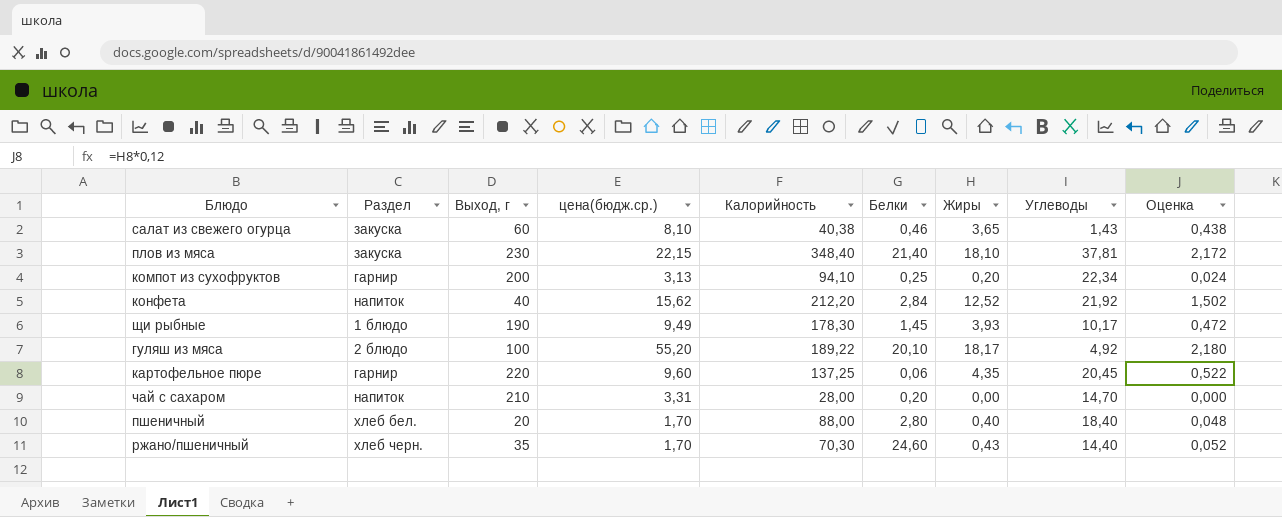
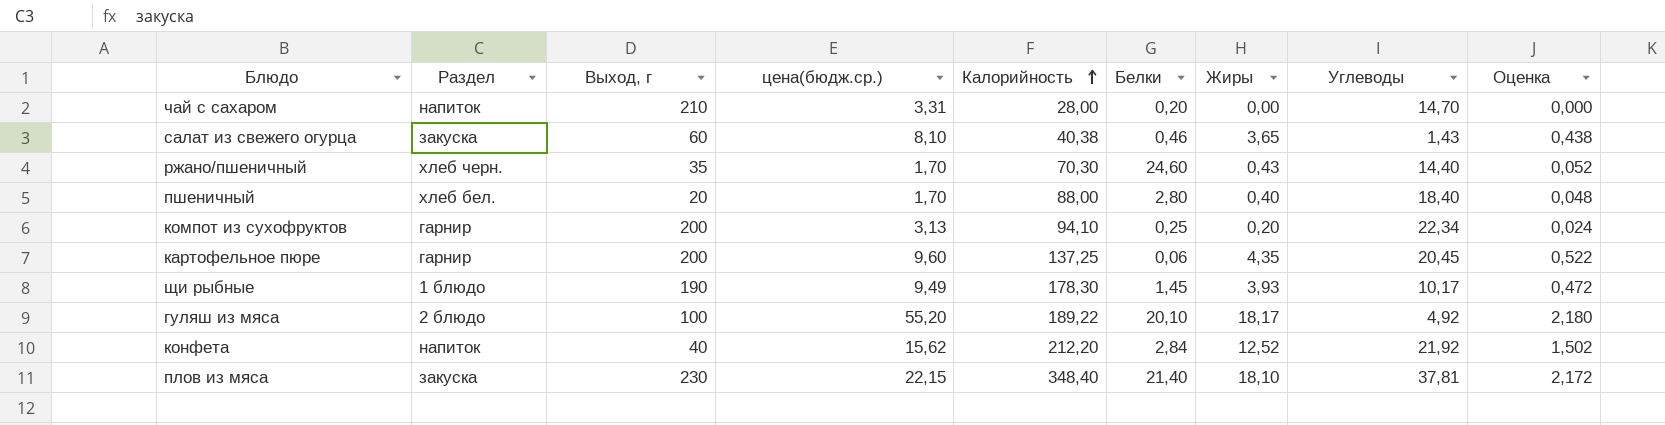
row order: none -> Калорийность ascending
картофельное пюре | Выход, г: 220 -> 200

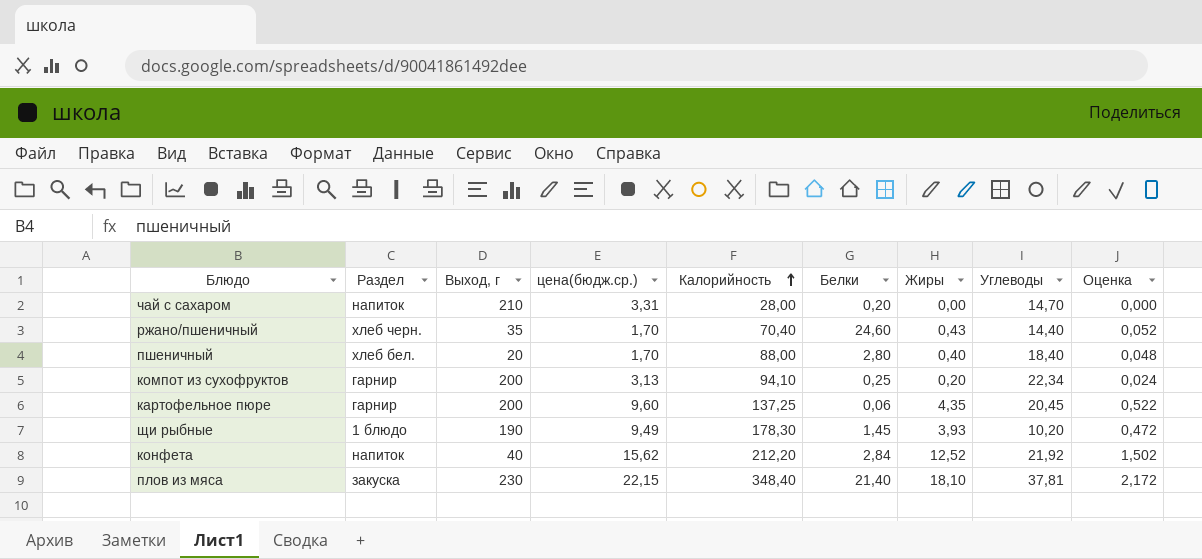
row салат из свежего огурца: закуска | 60 | 8,10 | 40,38 | 0,46 | 3,65 | 1,43 | 0,438 -> none
row гуляш из мяса: 2 блюдо | 100 | 55,20 | 189,22 | 20,10 | 18,17 | 4,92 | 2,180 -> none
ржано/пшеничный | Калорийность: 70,30 -> 70,40
щи рыбные | Углеводы: 10,17 -> 10,20

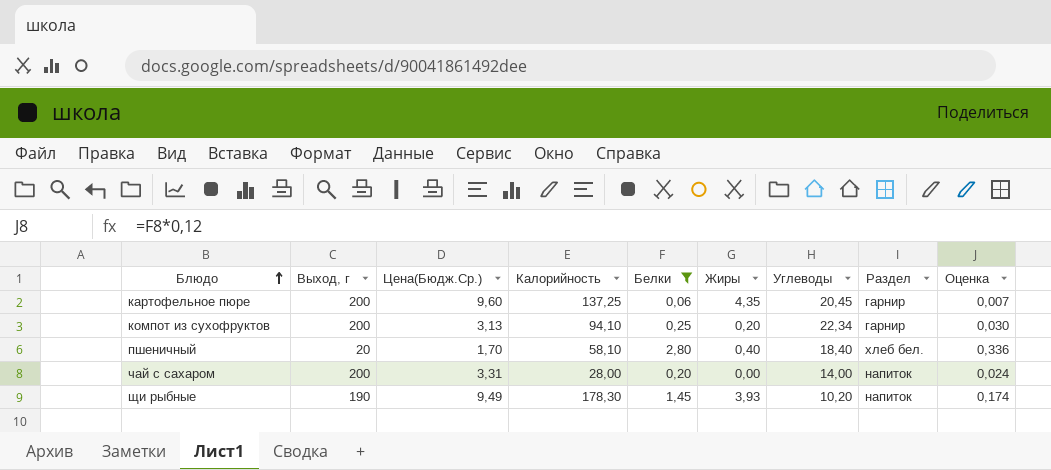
filter: none -> Белки <= 2,80
row order: Калорийность ascending -> Блюдо ascending
column name: цена(бюдж.ср.) -> Цена(Бюдж.Ср.)
column Раздел | position: 2 -> 8
column Оценка | formula: [Жиры] * 0,12 -> [Белки] * 0,12
пшеничный | Калорийность: 88,00 -> 58,10
чай с сахаром | Выход, г: 210 -> 200
чай с сахаром | Углеводы: 14,70 -> 14,00
щи рыбные | Раздел: 1 блюдо -> напиток

